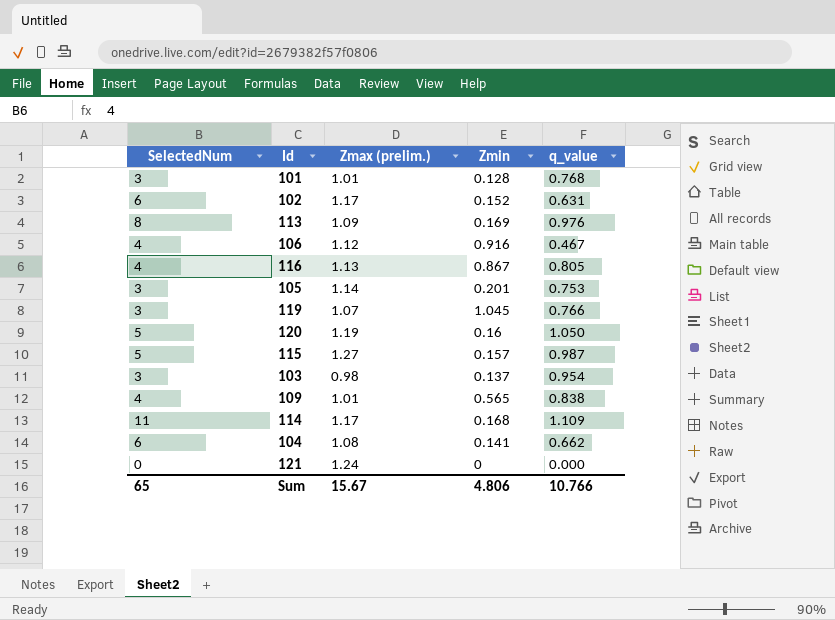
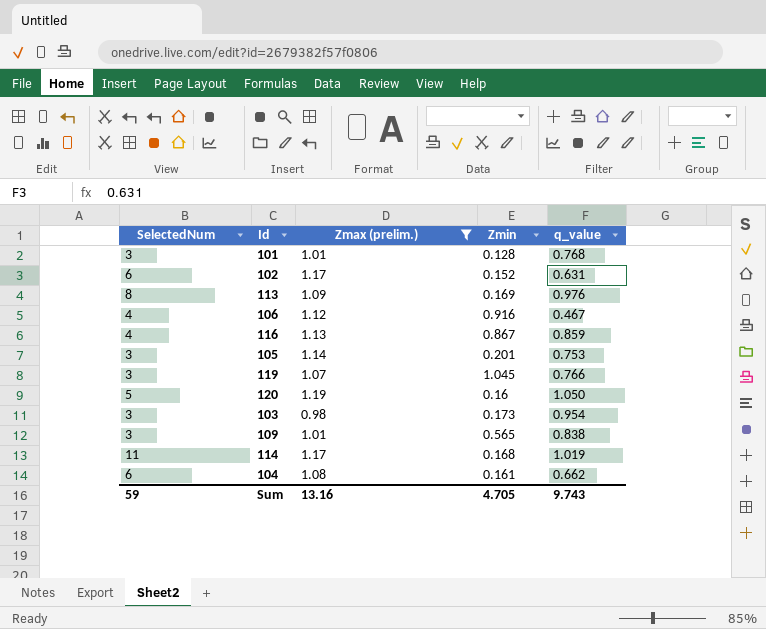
filter: none -> Zmax (prelim.) <= 1.19
116 | q_value: 0.805 -> 0.859
103 | Zmin: 0.137 -> 0.173
109 | SelectedNum: 4 -> 3
114 | q_value: 1.109 -> 1.019
104 | Zmin: 0.141 -> 0.161
Sum | SelectedNum: 65 -> 59
Sum | Zmax (prelim.): 15.67 -> 13.16
Sum | Zmin: 4.806 -> 4.705
Sum | q_value: 10.766 -> 9.743

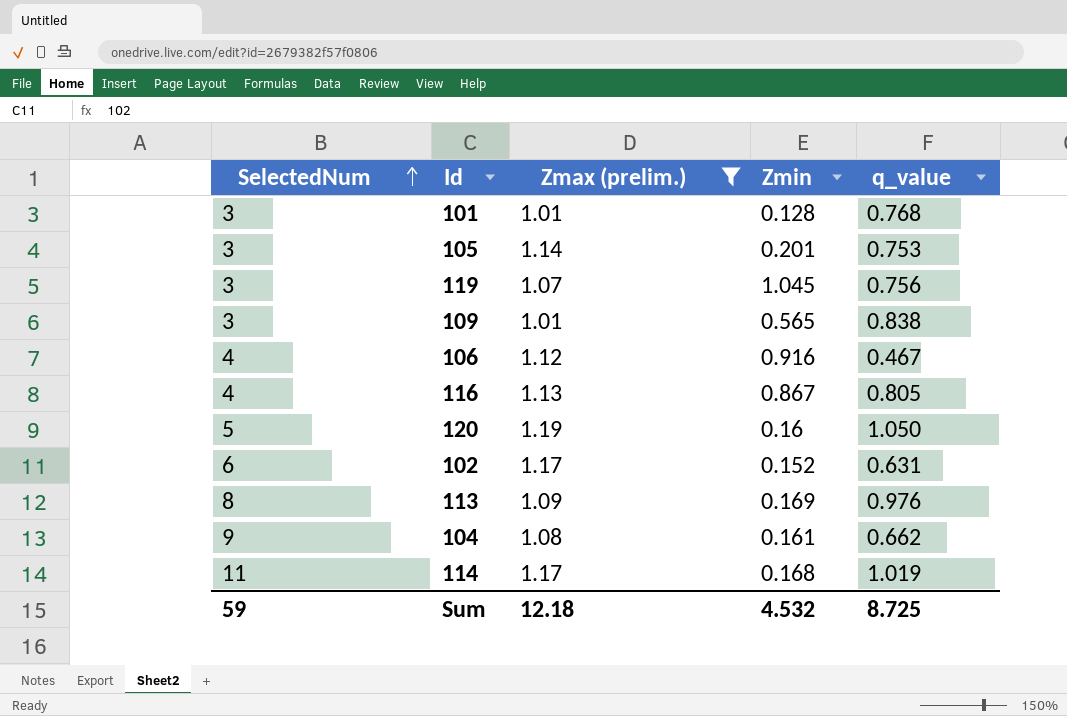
row order: none -> SelectedNum ascending
row 103: 3 | 0.98 | 0.173 | 0.954 -> none
119 | q_value: 0.766 -> 0.756
116 | q_value: 0.859 -> 0.805
104 | SelectedNum: 6 -> 9
Sum | Zmax (prelim.): 13.16 -> 12.18
Sum | Zmin: 4.705 -> 4.532
Sum | q_value: 9.743 -> 8.725

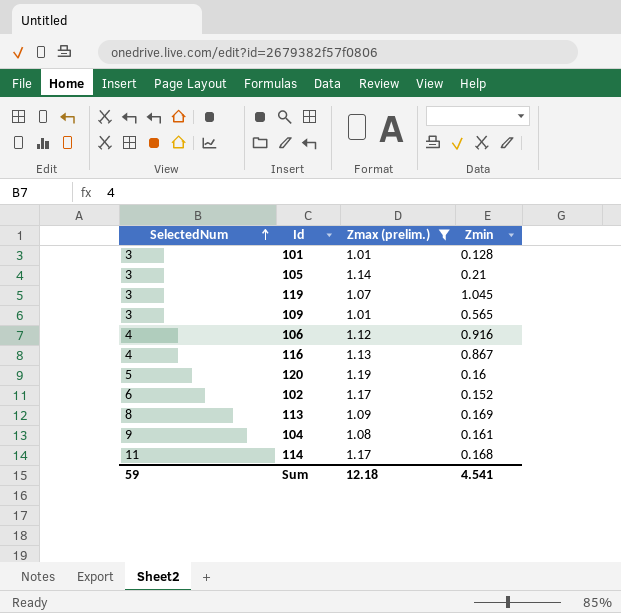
column q_value | position: 5 -> none
105 | Zmin: 0.201 -> 0.21
Sum | Zmin: 4.532 -> 4.541

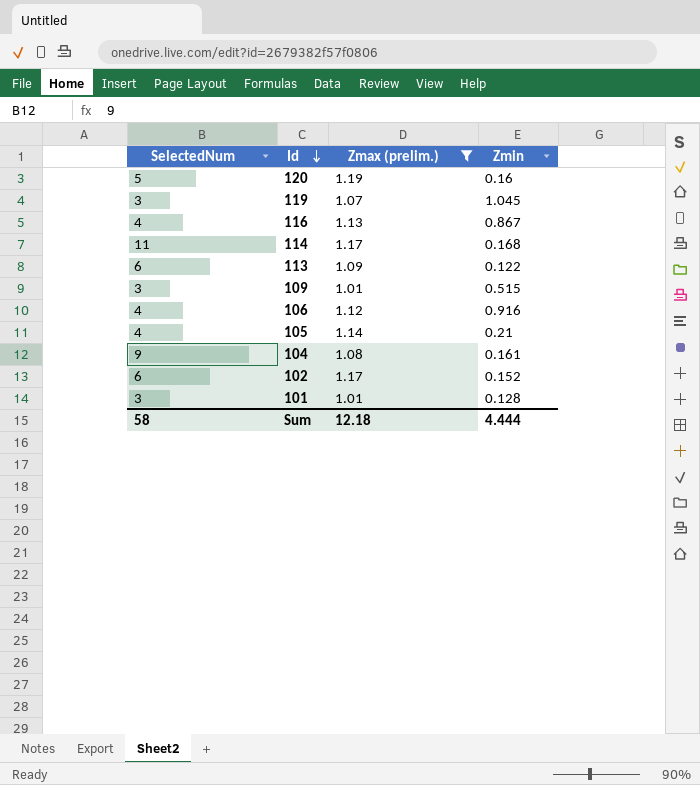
row order: SelectedNum ascending -> Id descending
113 | SelectedNum: 8 -> 6
113 | Zmin: 0.169 -> 0.122
109 | Zmin: 0.565 -> 0.515
105 | SelectedNum: 3 -> 4
Sum | SelectedNum: 59 -> 58
Sum | Zmin: 4.541 -> 4.444

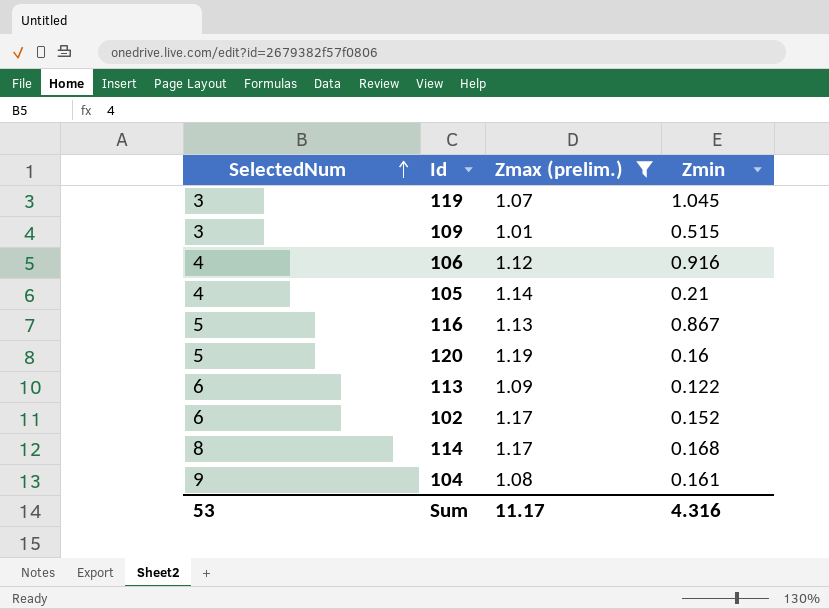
row order: Id descending -> SelectedNum ascending
row 101: 3 | 1.01 | 0.128 -> none
116 | SelectedNum: 4 -> 5
114 | SelectedNum: 11 -> 8
Sum | SelectedNum: 58 -> 53
Sum | Zmax (prelim.): 12.18 -> 11.17
Sum | Zmin: 4.444 -> 4.316

